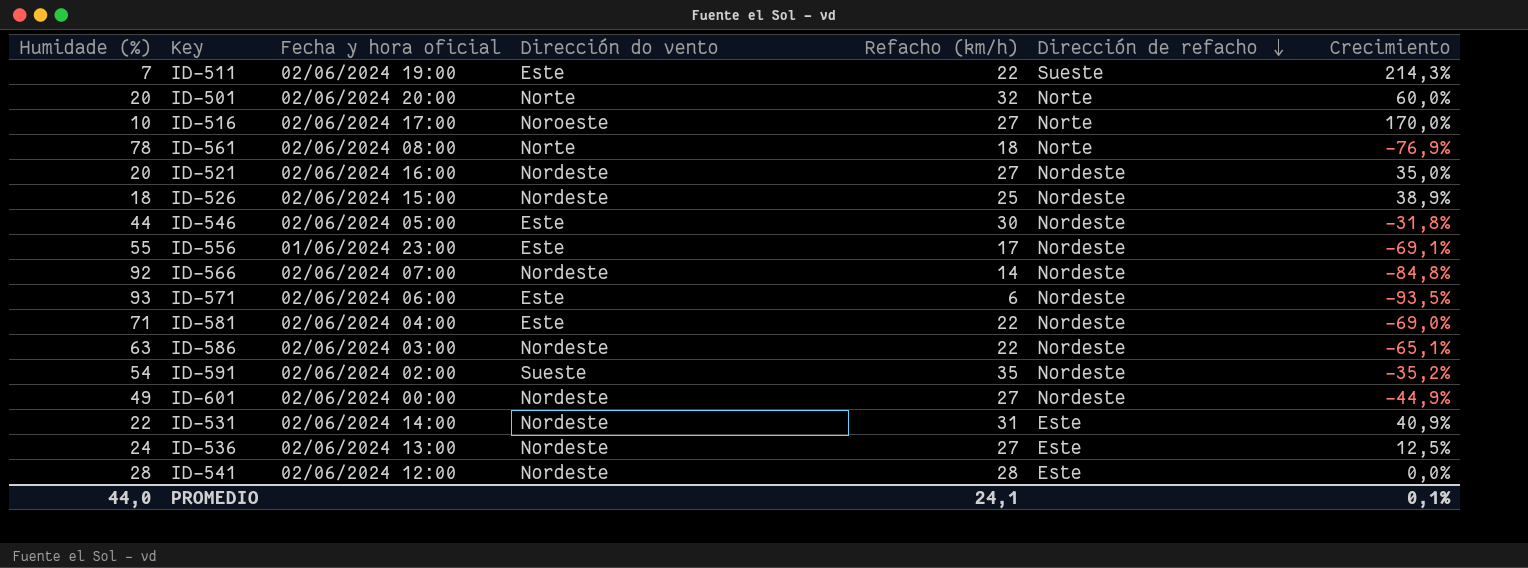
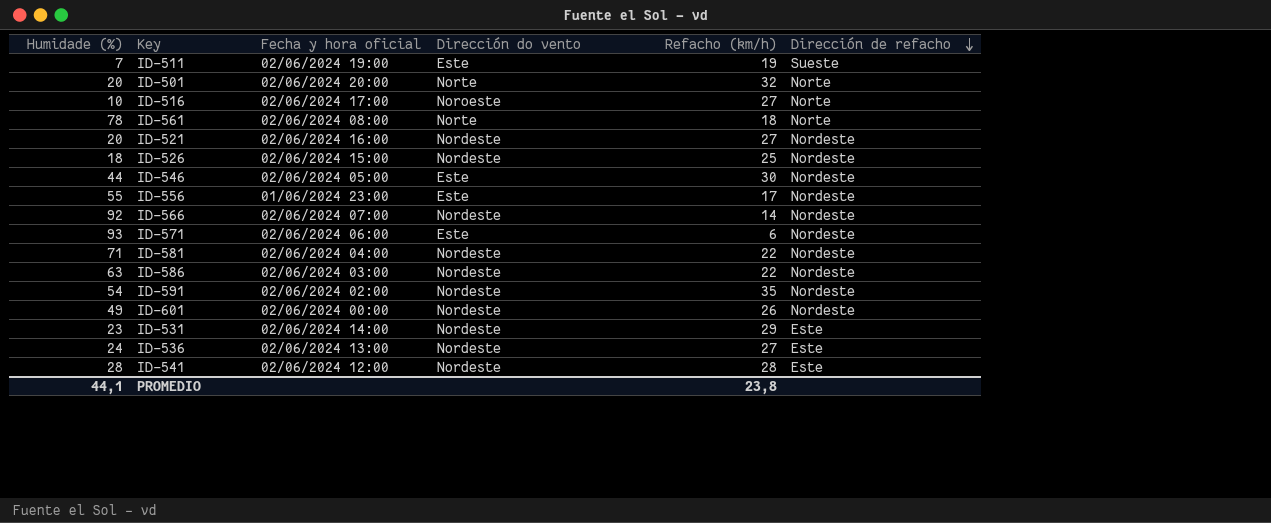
column Crecimiento | formula: ([Refacho (km/h)] - [Humidade (%)]) / [Humidade (%)] -> none
ID-511 | Refacho (km/h): 22 -> 19
ID-581 | Dirección do vento: Este -> Nordeste
ID-591 | Dirección do vento: Sueste -> Nordeste
ID-601 | Refacho (km/h): 27 -> 26
ID-531 | Humidade (%): 22 -> 23
ID-531 | Refacho (km/h): 31 -> 29
PROMEDIO | Humidade (%): 44,0 -> 44,1
PROMEDIO | Refacho (km/h): 24,1 -> 23,8

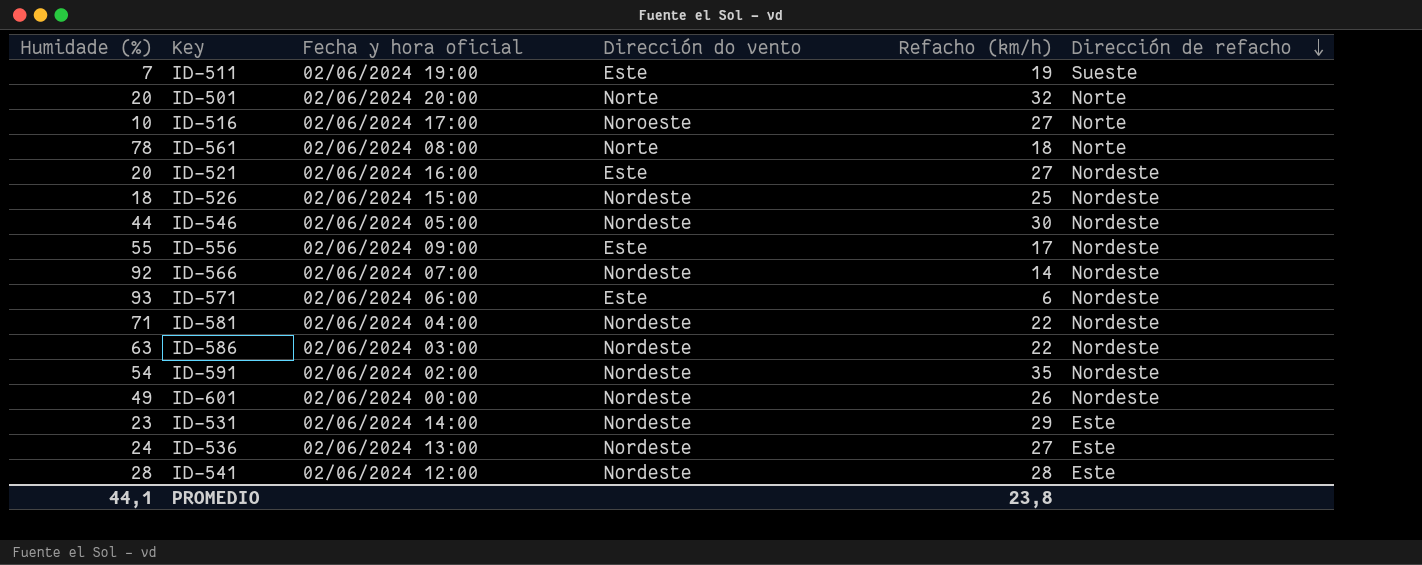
ID-521 | Dirección do vento: Nordeste -> Este
ID-546 | Dirección do vento: Este -> Nordeste
ID-556 | Fecha y hora oficial: 01/06/2024 23:00 -> 02/06/2024 09:00

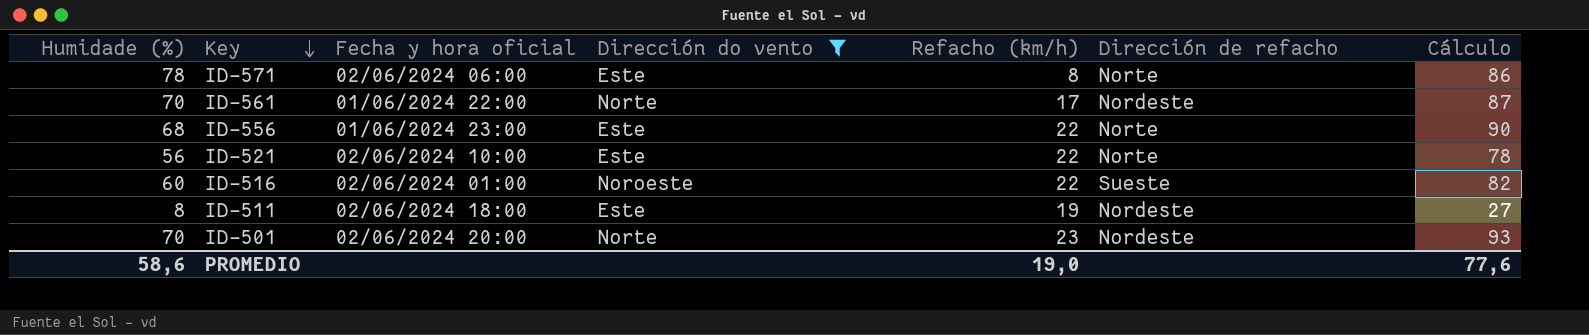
filter: none -> Dirección do vento != Nordeste
row order: Dirección de refacho descending -> Key descending
column Cálculo | formula: none -> [Humidade (%)] + [Refacho (km/h)]
ID-571 | Humidade (%): 93 -> 78
ID-571 | Refacho (km/h): 6 -> 8
ID-571 | Dirección de refacho: Nordeste -> Norte
ID-561 | Humidade (%): 78 -> 70
ID-561 | Fecha y hora oficial: 02/06/2024 08:00 -> 01/06/2024 22:00
ID-561 | Refacho (km/h): 18 -> 17
ID-561 | Dirección de refacho: Norte -> Nordeste
ID-556 | Humidade (%): 55 -> 68
ID-556 | Fecha y hora oficial: 02/06/2024 09:00 -> 01/06/2024 23:00
ID-556 | Refacho (km/h): 17 -> 22
ID-556 | Dirección de refacho: Nordeste -> Norte
ID-521 | Humidade (%): 20 -> 56
ID-521 | Fecha y hora oficial: 02/06/2024 16:00 -> 02/06/2024 10:00
ID-521 | Refacho (km/h): 27 -> 22
ID-521 | Dirección de refacho: Nordeste -> Norte
ID-516 | Humidade (%): 10 -> 60
ID-516 | Fecha y hora oficial: 02/06/2024 17:00 -> 02/06/2024 01:00
ID-516 | Refacho (km/h): 27 -> 22
ID-516 | Dirección de refacho: Norte -> Sueste
ID-511 | Humidade (%): 7 -> 8
ID-511 | Fecha y hora oficial: 02/06/2024 19:00 -> 02/06/2024 18:00
ID-511 | Dirección de refacho: Sueste -> Nordeste
ID-501 | Humidade (%): 20 -> 70
ID-501 | Refacho (km/h): 32 -> 23
ID-501 | Dirección de refacho: Norte -> Nordeste
PROMEDIO | Humidade (%): 44,1 -> 58,6
PROMEDIO | Refacho (km/h): 23,8 -> 19,0

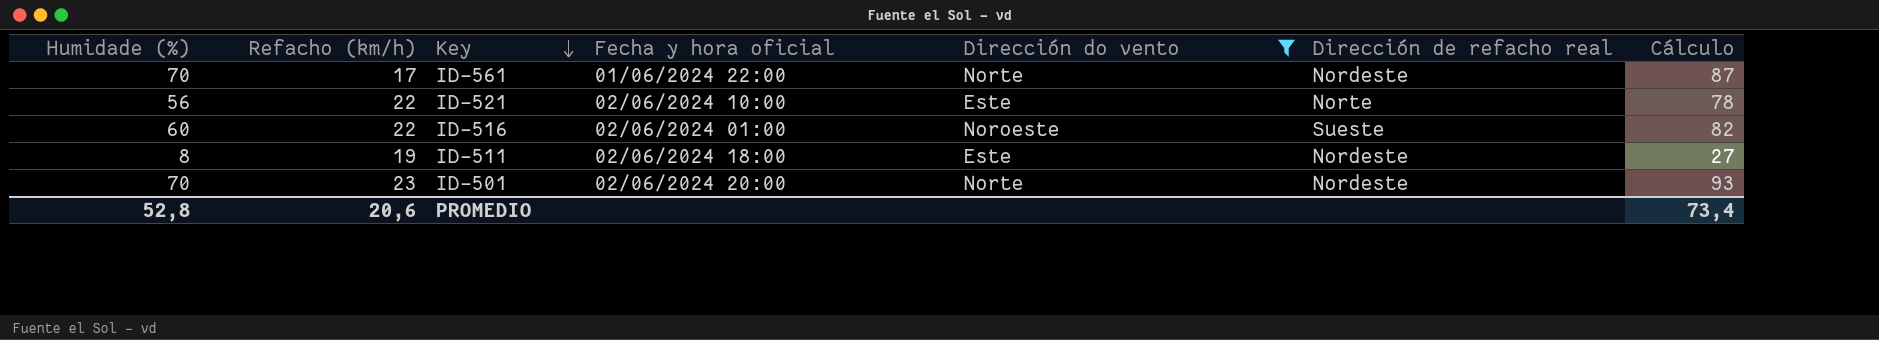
column Refacho (km/h) | position: 5 -> 2
column name: Dirección de refacho -> Dirección de refacho real
row ID-571: 78 | 02/06/2024 06:00 | Este | 8 | Norte | 86 -> none
row ID-556: 68 | 01/06/2024 23:00 | Este | 22 | Norte | 90 -> none
PROMEDIO | Humidade (%): 58,6 -> 52,8
PROMEDIO | Refacho (km/h): 19,0 -> 20,6
PROMEDIO | Cálculo: 77,6 -> 73,4

